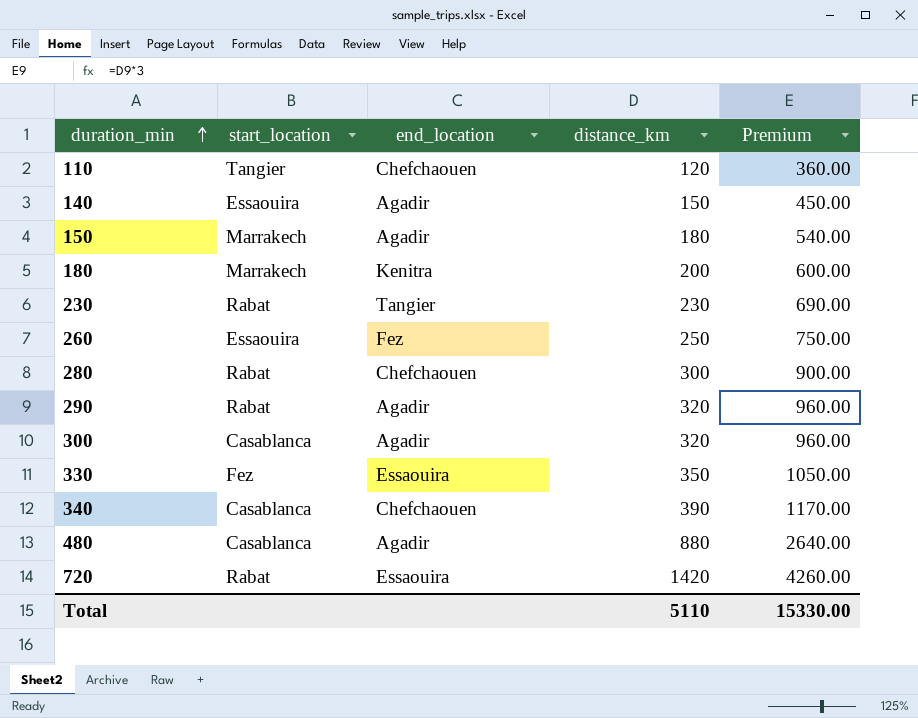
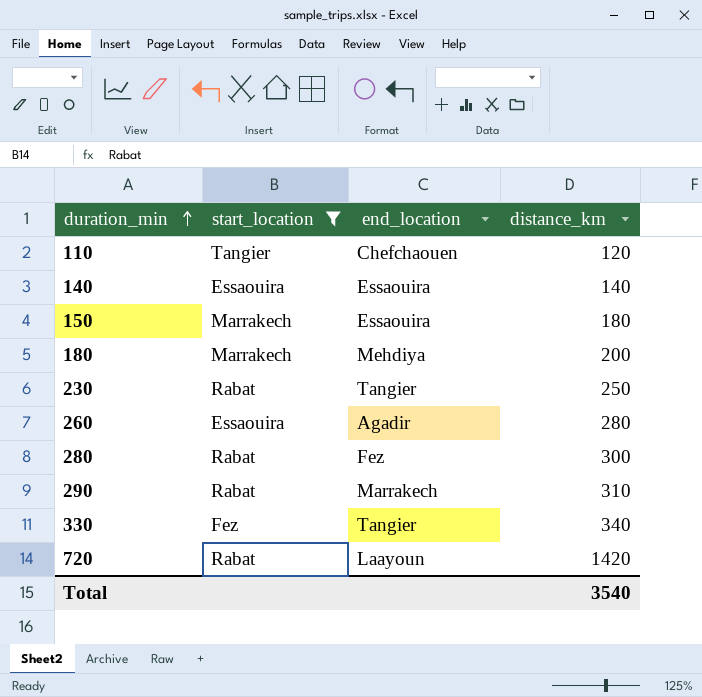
filter: none -> start_location != Casablanca
column Premium | formula: [distance_km] * 3 -> none
140 | end_location: Agadir -> Essaouira
140 | distance_km: 150 -> 140
150 | end_location: Agadir -> Essaouira
180 | end_location: Kenitra -> Mehdiya
230 | distance_km: 230 -> 250
260 | end_location: Fez -> Agadir
260 | distance_km: 250 -> 280
280 | end_location: Chefchaouen -> Fez
290 | end_location: Agadir -> Marrakech
290 | distance_km: 320 -> 310
330 | end_location: Essaouira -> Tangier
330 | distance_km: 350 -> 340
720 | end_location: Essaouira -> Laayoun
Total | distance_km: 5110 -> 3540

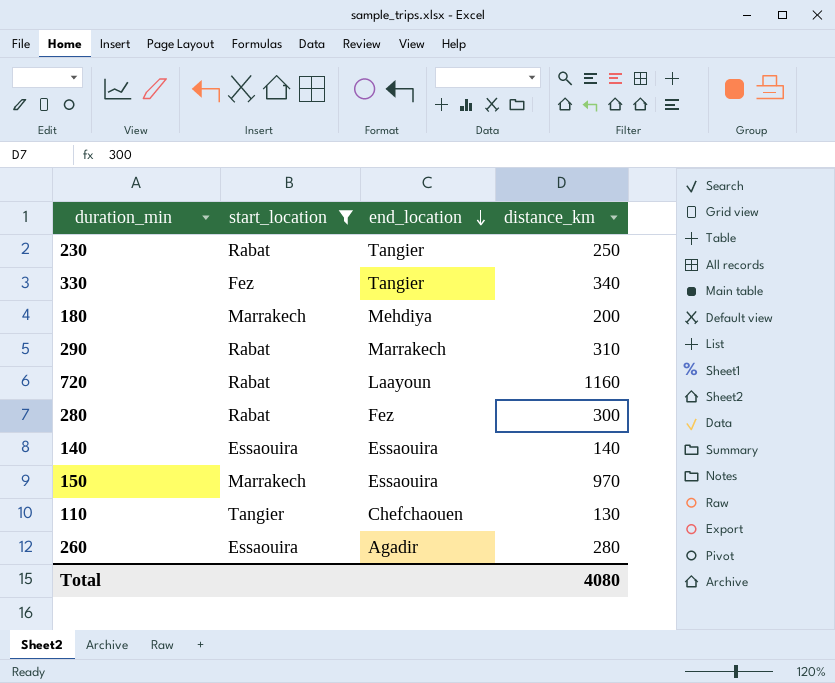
row order: duration_min ascending -> end_location descending
720 | distance_km: 1420 -> 1160
150 | distance_km: 180 -> 970
110 | distance_km: 120 -> 130
Total | distance_km: 3540 -> 4080

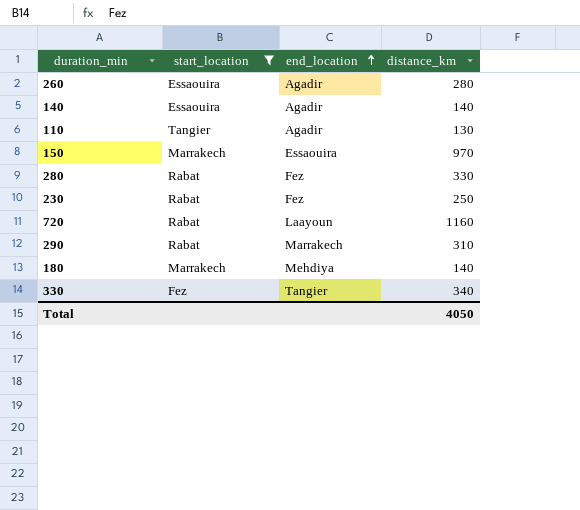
row order: end_location descending -> end_location ascending
140 | end_location: Essaouira -> Agadir
110 | end_location: Chefchaouen -> Agadir
280 | distance_km: 300 -> 330
230 | end_location: Tangier -> Fez
180 | distance_km: 200 -> 140
Total | distance_km: 4080 -> 4050

